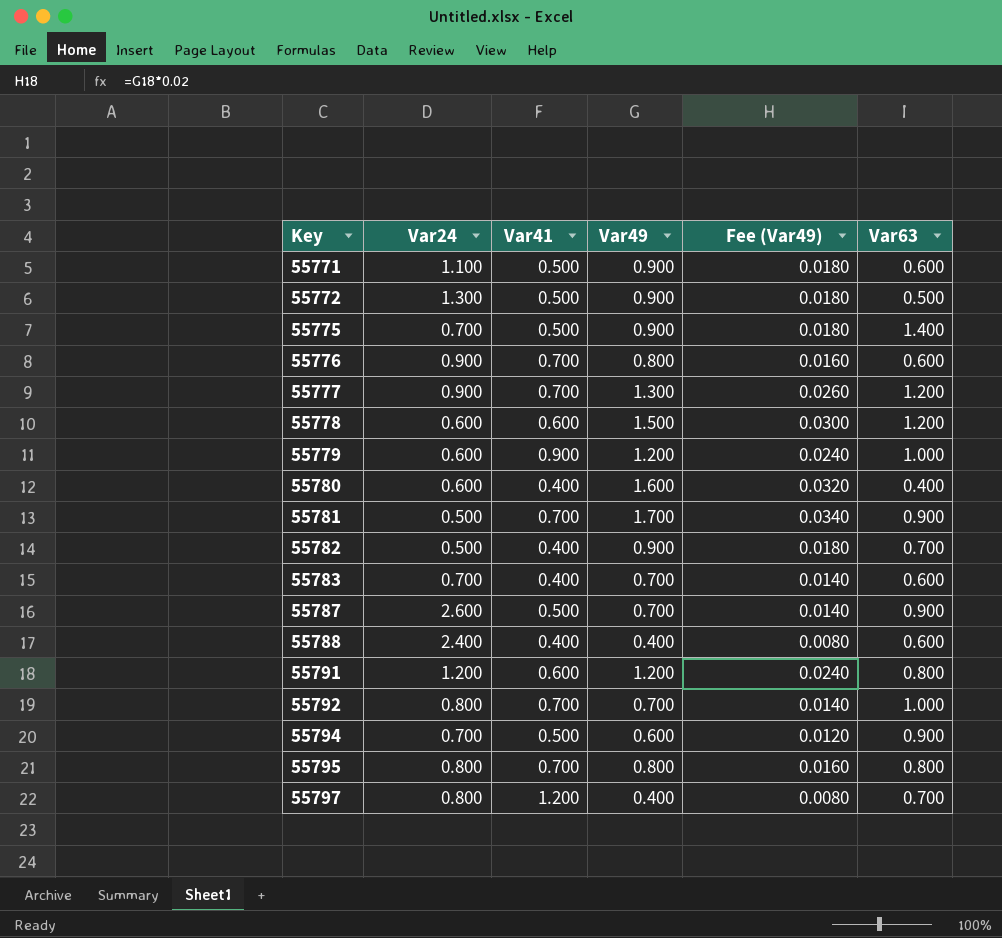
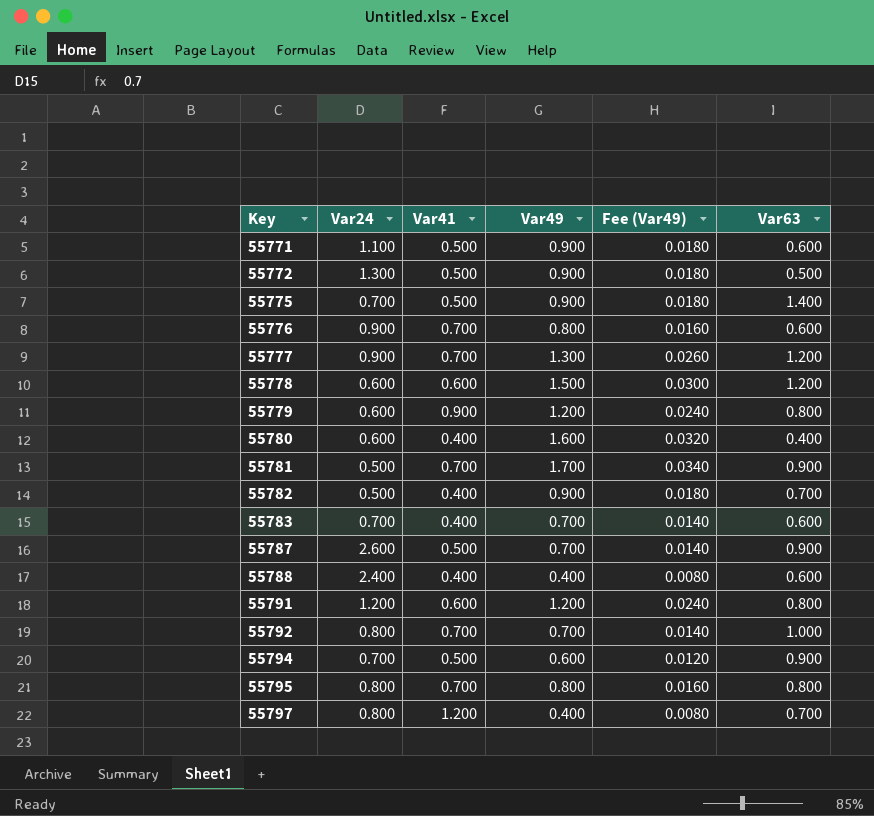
55779 | Var63: 1.000 -> 0.800

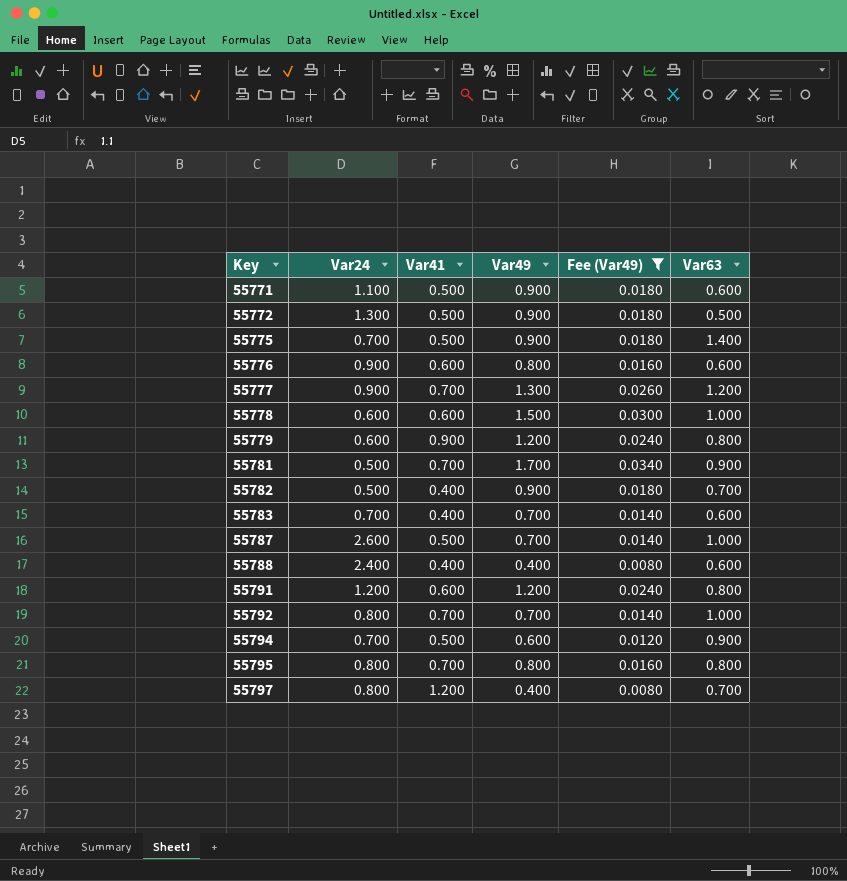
filter: none -> Fee (Var49) != 0.0320
55776 | Var41: 0.700 -> 0.600
55778 | Var63: 1.200 -> 1.000
55787 | Var63: 0.900 -> 1.000

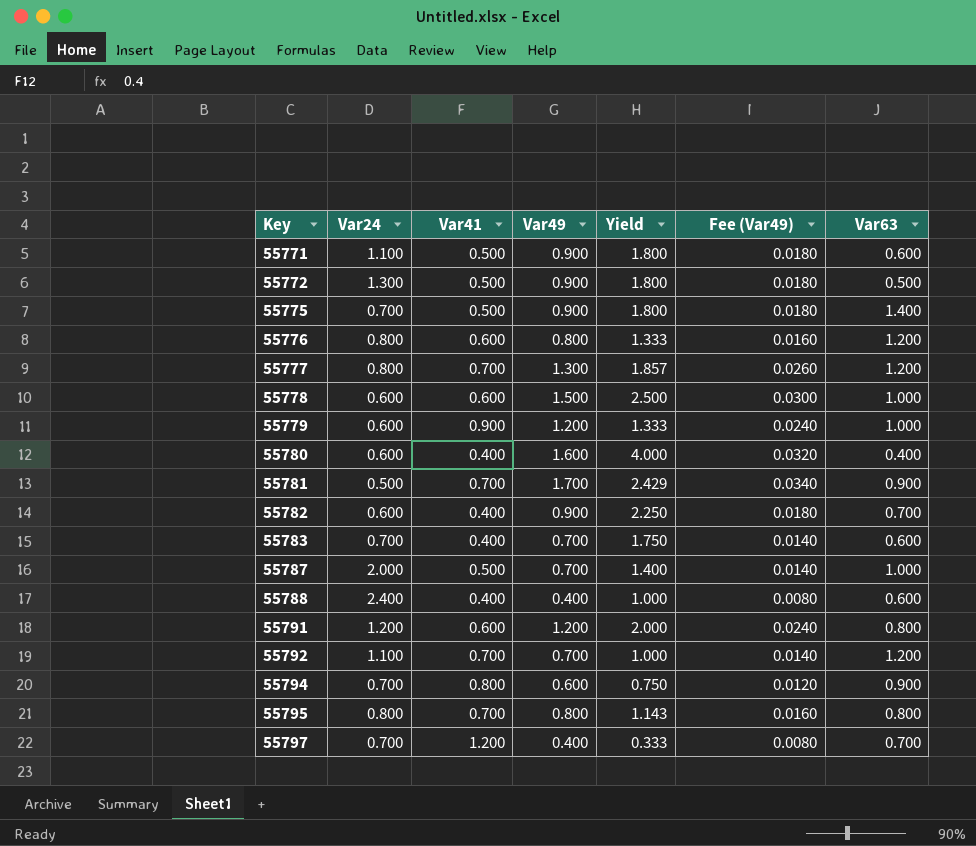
filter: Fee (Var49) != 0.0320 -> none
column Yield | formula: none -> [Var49] / [Var41]
55776 | Var24: 0.900 -> 0.800
55776 | Var63: 0.600 -> 1.200
55777 | Var24: 0.900 -> 0.800
55779 | Var63: 0.800 -> 1.000
55782 | Var24: 0.500 -> 0.600
55787 | Var24: 2.600 -> 2.000
55792 | Var24: 0.800 -> 1.100
55792 | Var63: 1.000 -> 1.200
55794 | Var41: 0.500 -> 0.800
55797 | Var24: 0.800 -> 0.700

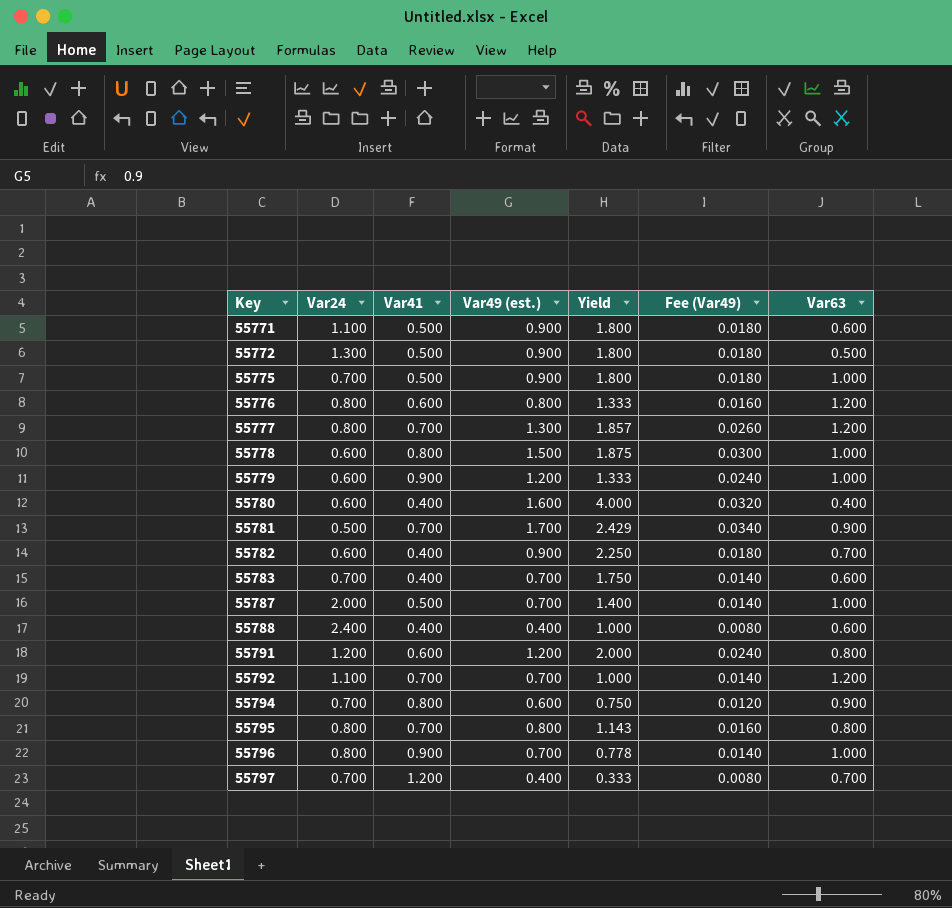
column name: Var49 -> Var49 (est.)
55775 | Var63: 1.400 -> 1.000
55778 | Var41: 0.600 -> 0.800
55778 | Yield: 2.500 -> 1.875
row 55796: none -> 0.800 | 0.900 | 0.700 | 0.778 | 0.0140 | 1.000

